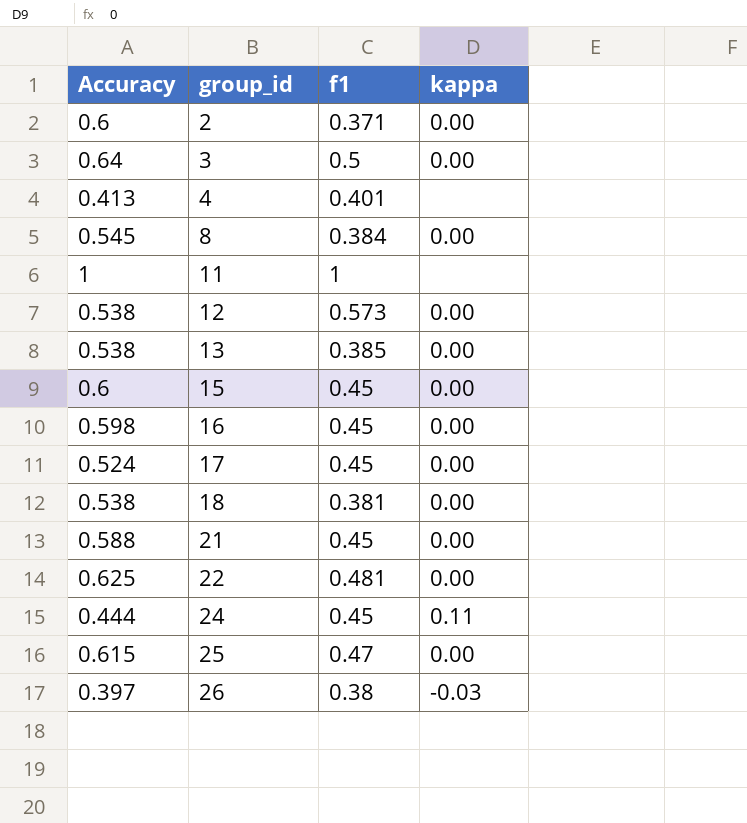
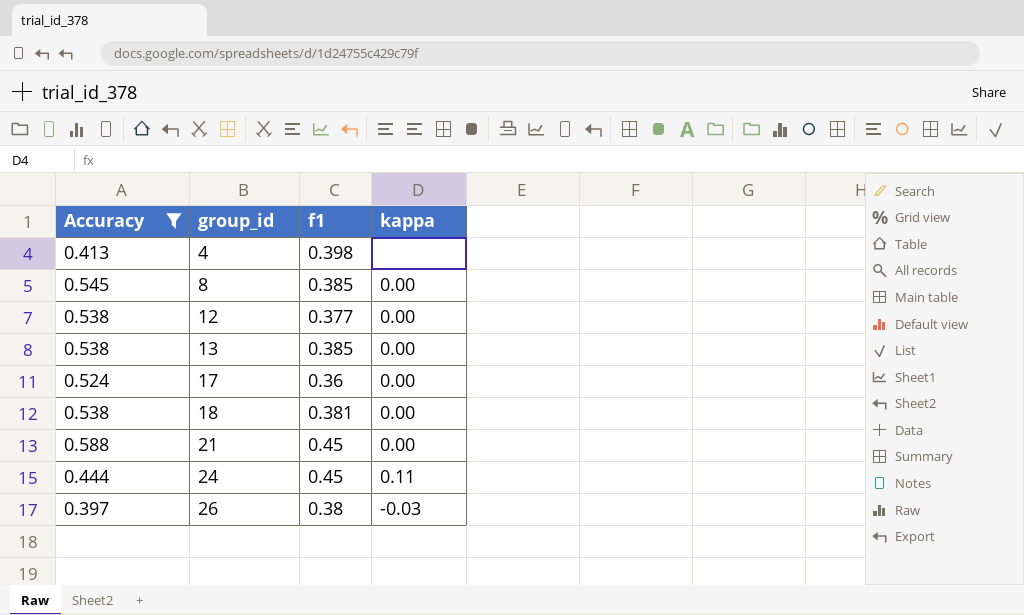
filter: none -> Accuracy <= 0.588
4 | f1: 0.401 -> 0.398
8 | f1: 0.384 -> 0.385
12 | f1: 0.573 -> 0.377
17 | f1: 0.45 -> 0.36

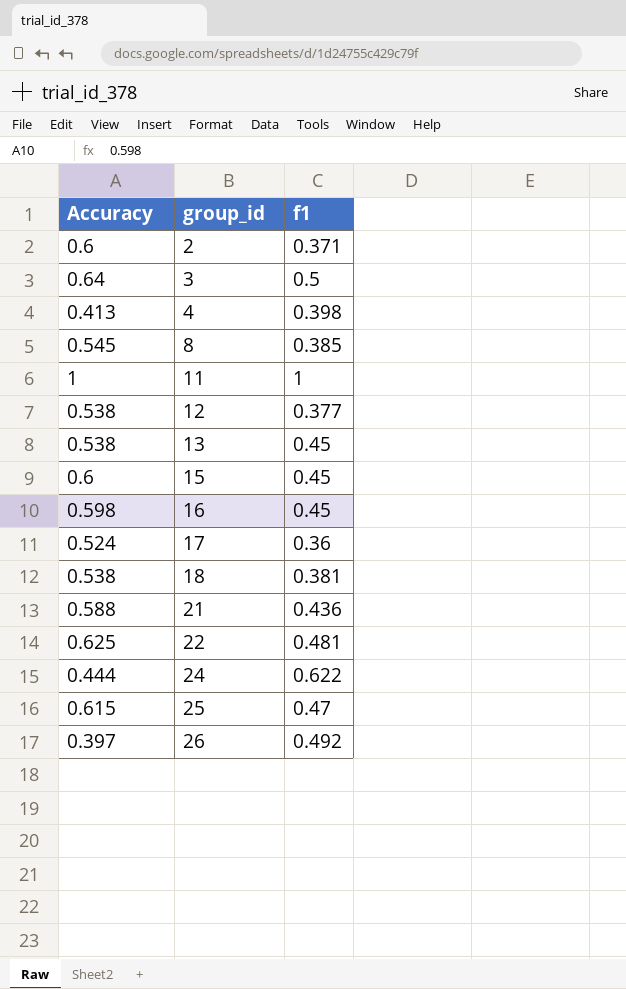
filter: Accuracy <= 0.588 -> none
column kappa | position: 4 -> none
13 | f1: 0.385 -> 0.45
21 | f1: 0.45 -> 0.436
24 | f1: 0.45 -> 0.622
26 | f1: 0.38 -> 0.492

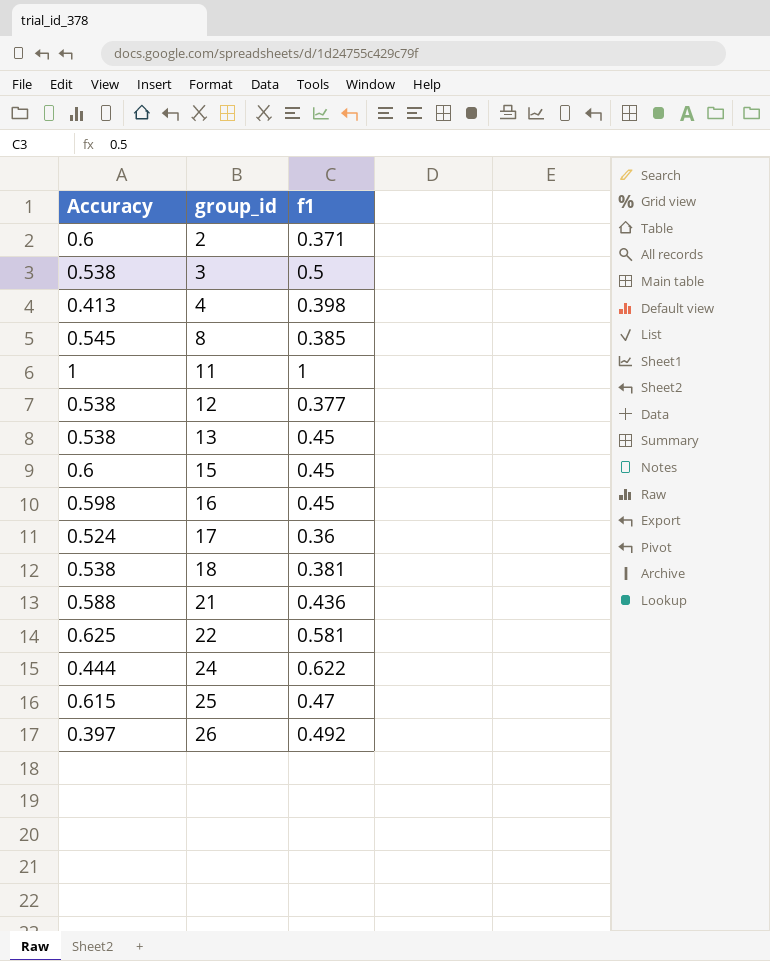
3 | Accuracy: 0.64 -> 0.538
22 | f1: 0.481 -> 0.581

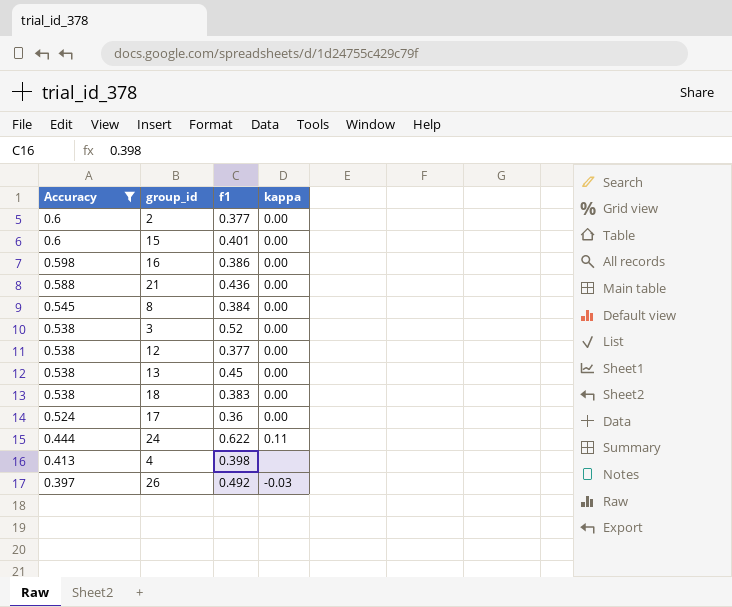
filter: none -> Accuracy <= 0.6
row order: group_id ascending -> Accuracy descending
column kappa | position: none -> 4
2 | f1: 0.371 -> 0.377
15 | f1: 0.45 -> 0.401
16 | f1: 0.45 -> 0.386
8 | f1: 0.385 -> 0.384
3 | f1: 0.5 -> 0.52
18 | f1: 0.381 -> 0.383

